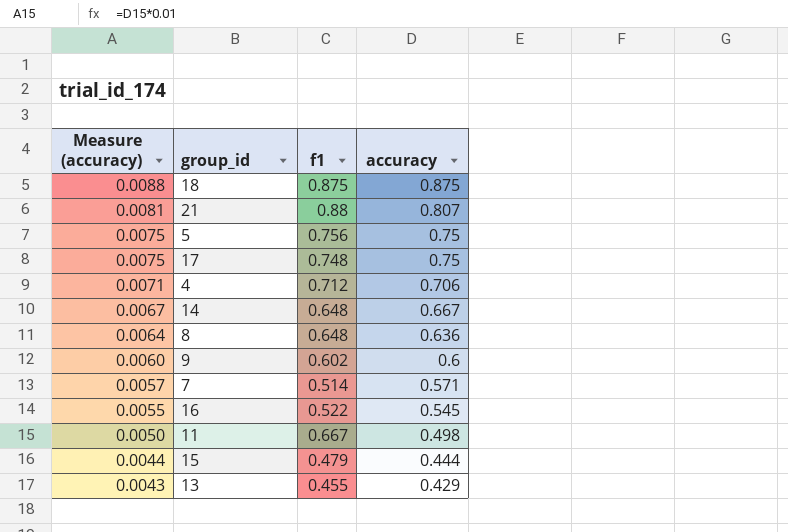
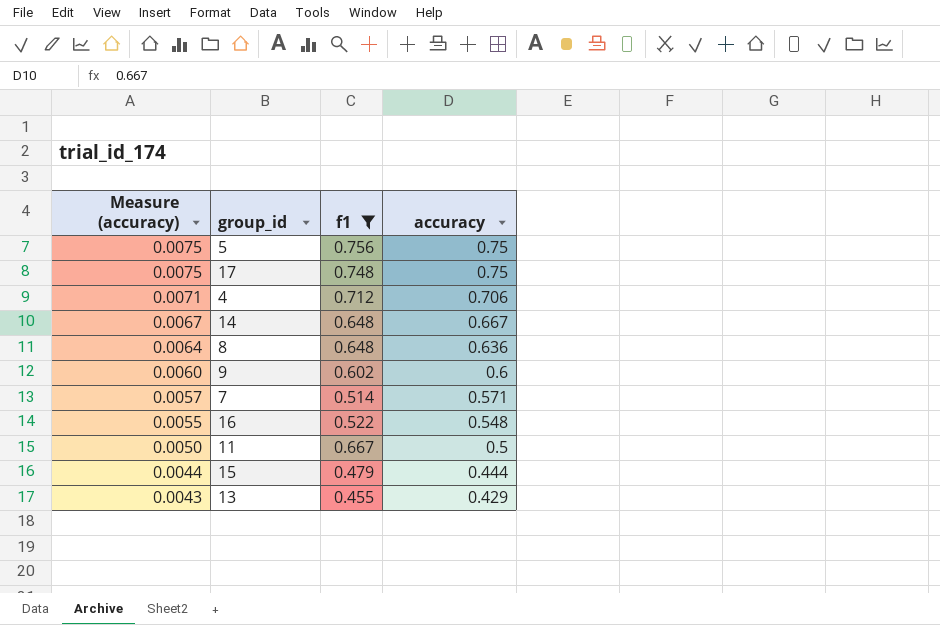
filter: none -> f1 <= 0.756
16 | accuracy: 0.545 -> 0.548
11 | accuracy: 0.498 -> 0.5

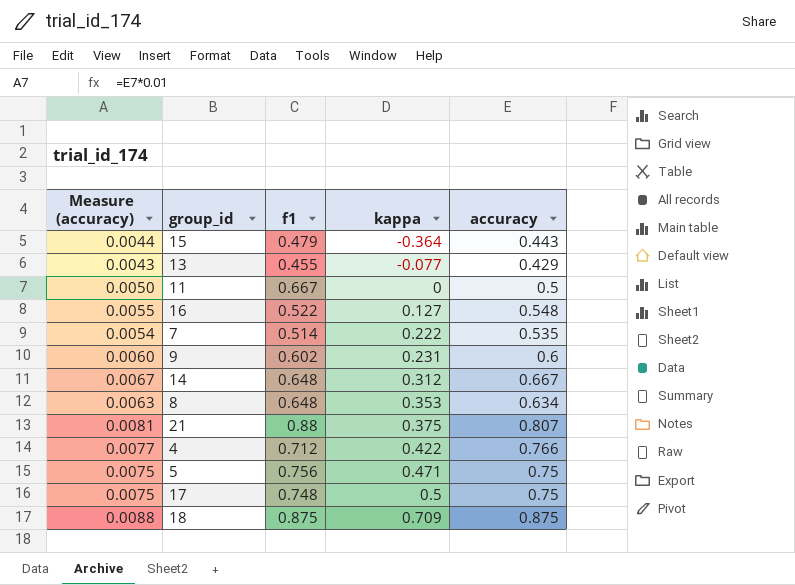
filter: f1 <= 0.756 -> none
row order: Measure (accuracy) descending -> kappa ascending
column kappa | position: none -> 4
15 | accuracy: 0.444 -> 0.443
7 | Measure (accuracy): 0.0057 -> 0.0054
7 | accuracy: 0.571 -> 0.535
8 | Measure (accuracy): 0.0064 -> 0.0063
8 | accuracy: 0.636 -> 0.634
4 | Measure (accuracy): 0.0071 -> 0.0077
4 | accuracy: 0.706 -> 0.766

